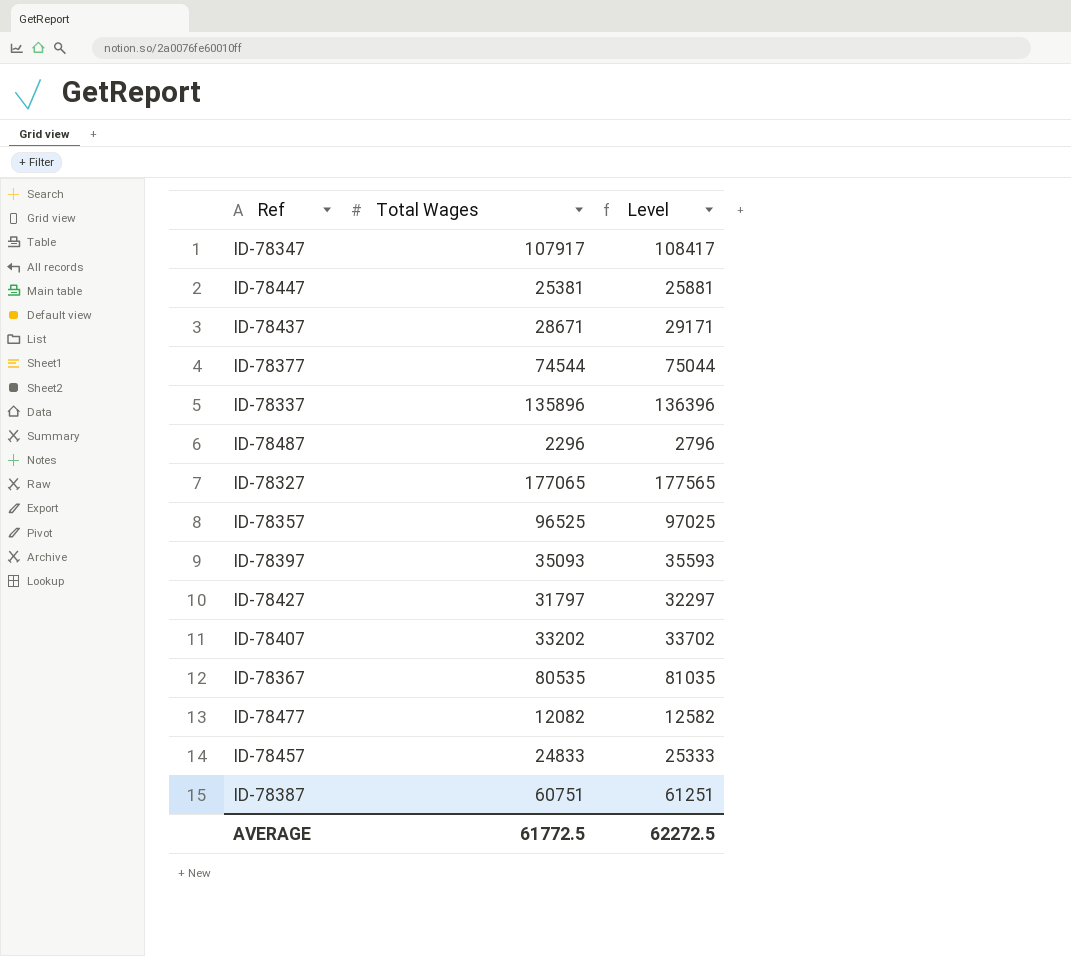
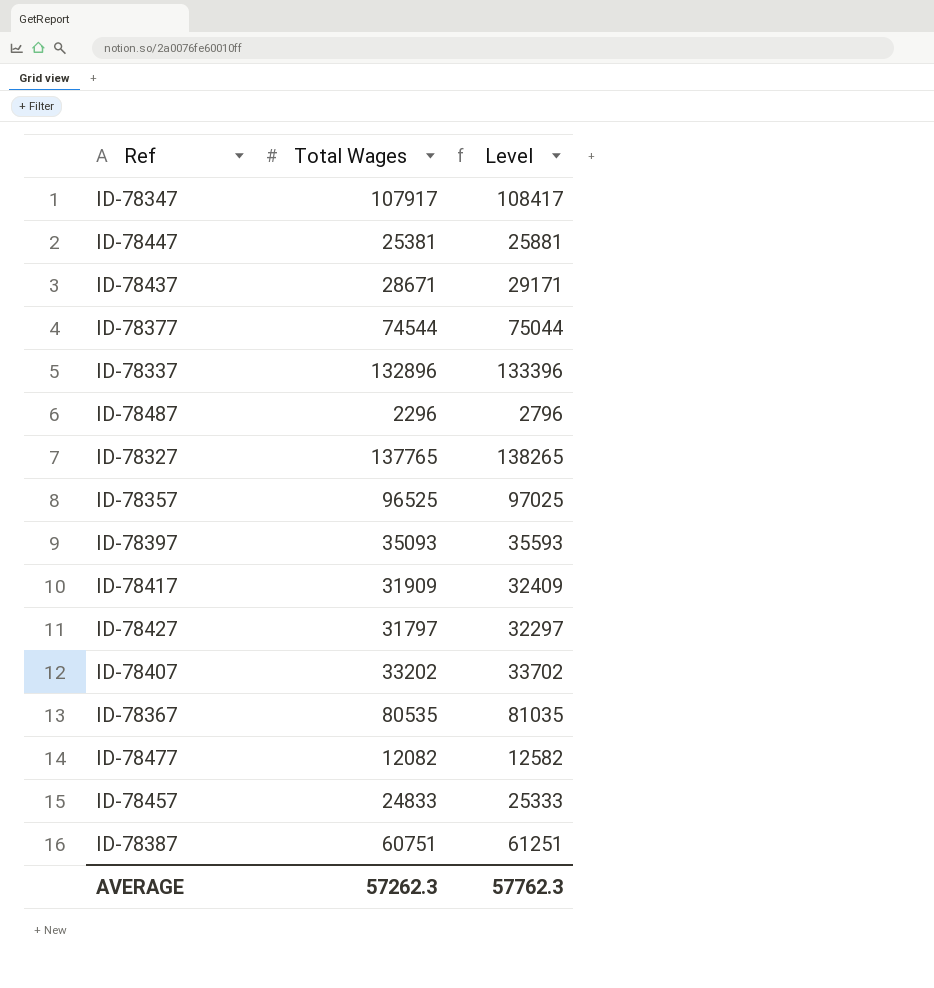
ID-78337 | Total Wages: 135896 -> 132896
ID-78337 | Level: 136396 -> 133396
ID-78327 | Total Wages: 177065 -> 137765
ID-78327 | Level: 177565 -> 138265
row ID-78417: none -> 31909 | 32409
AVERAGE | Total Wages: 61772.5 -> 57262.3
AVERAGE | Level: 62272.5 -> 57762.3

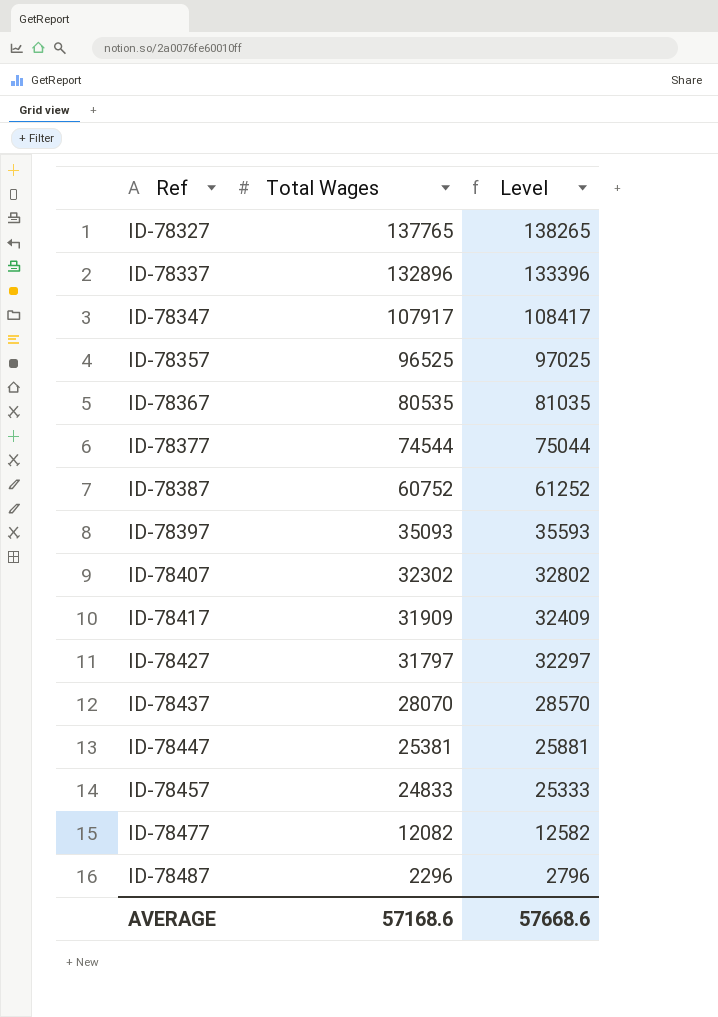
row order: none -> Ref ascending
ID-78387 | Total Wages: 60751 -> 60752
ID-78387 | Level: 61251 -> 61252
ID-78407 | Total Wages: 33202 -> 32302
ID-78407 | Level: 33702 -> 32802
ID-78437 | Total Wages: 28671 -> 28070
ID-78437 | Level: 29171 -> 28570
AVERAGE | Total Wages: 57262.3 -> 57168.6
AVERAGE | Level: 57762.3 -> 57668.6

